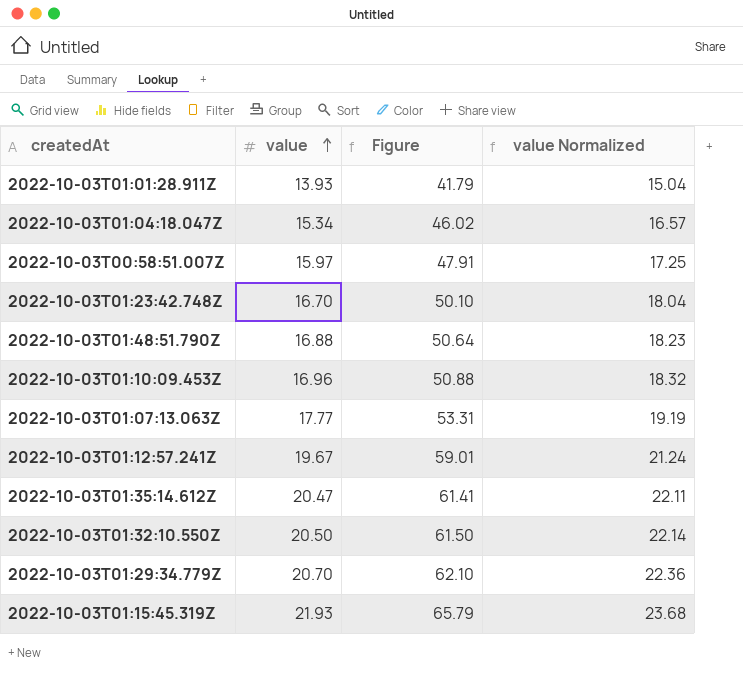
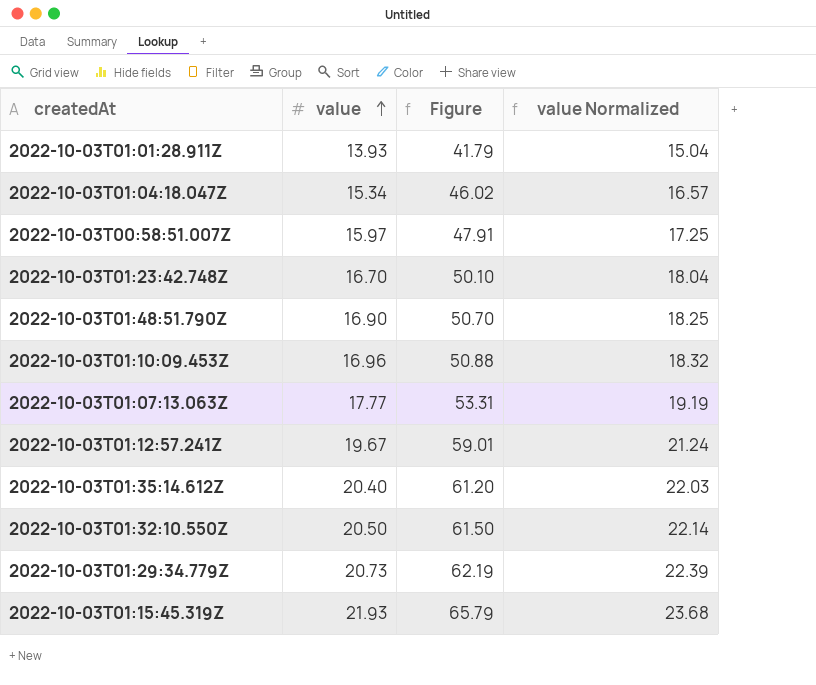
2022-10-03T01:48:51.790Z | value: 16.88 -> 16.90
2022-10-03T01:48:51.790Z | Figure: 50.64 -> 50.70
2022-10-03T01:48:51.790Z | value Normalized: 18.23 -> 18.25
2022-10-03T01:35:14.612Z | value: 20.47 -> 20.40
2022-10-03T01:35:14.612Z | Figure: 61.41 -> 61.20
2022-10-03T01:35:14.612Z | value Normalized: 22.11 -> 22.03
2022-10-03T01:29:34.779Z | value: 20.70 -> 20.73
2022-10-03T01:29:34.779Z | Figure: 62.10 -> 62.19
2022-10-03T01:29:34.779Z | value Normalized: 22.36 -> 22.39

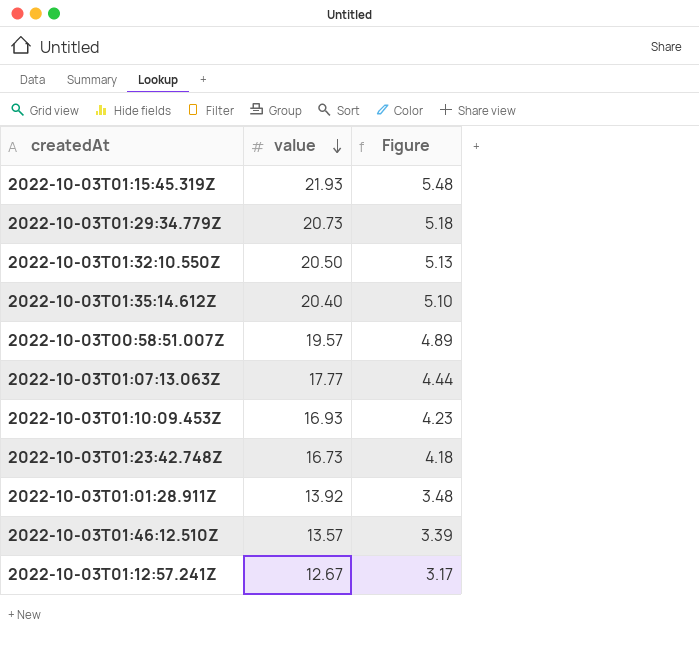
row order: value ascending -> value descending
column value Normalized | formula: [value] * 1.08 -> none
column Figure | formula: [value] * 3 -> [value] * 0.25
row 2022-10-03T01:04:18.047Z: 15.34 | 46.02 | 16.57 -> none
row 2022-10-03T01:48:51.790Z: 16.90 | 50.70 | 18.25 -> none
2022-10-03T00:58:51.007Z | value: 15.97 -> 19.57
2022-10-03T01:10:09.453Z | value: 16.96 -> 16.93
2022-10-03T01:23:42.748Z | value: 16.70 -> 16.73
2022-10-03T01:01:28.911Z | value: 13.93 -> 13.92
row 2022-10-03T01:46:12.510Z: none -> 13.57 | 3.39
2022-10-03T01:12:57.241Z | value: 19.67 -> 12.67

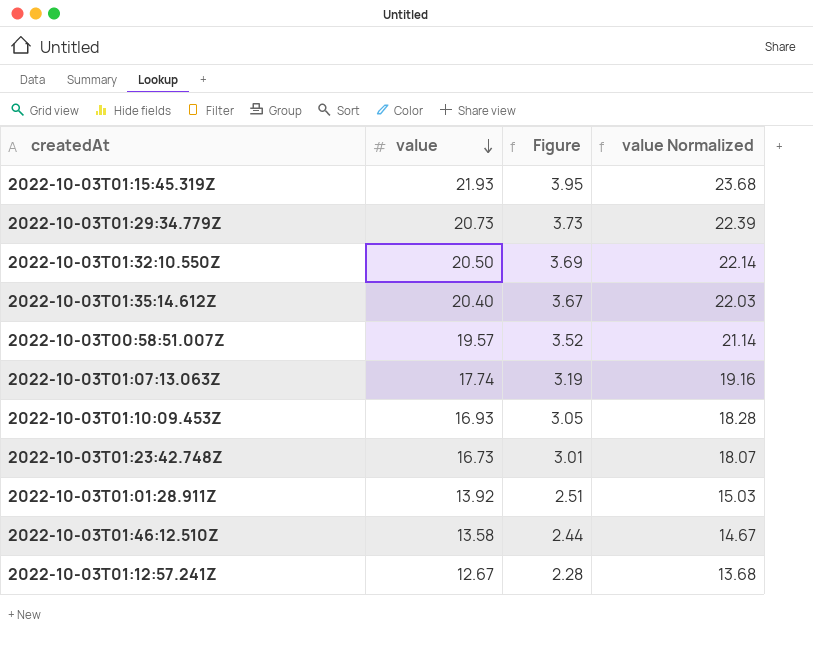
column Figure | formula: [value] * 0.25 -> [value] * 0.18
column value Normalized | formula: none -> [value] * 1.08
2022-10-03T01:07:13.063Z | value: 17.77 -> 17.74
2022-10-03T01:46:12.510Z | value: 13.57 -> 13.58

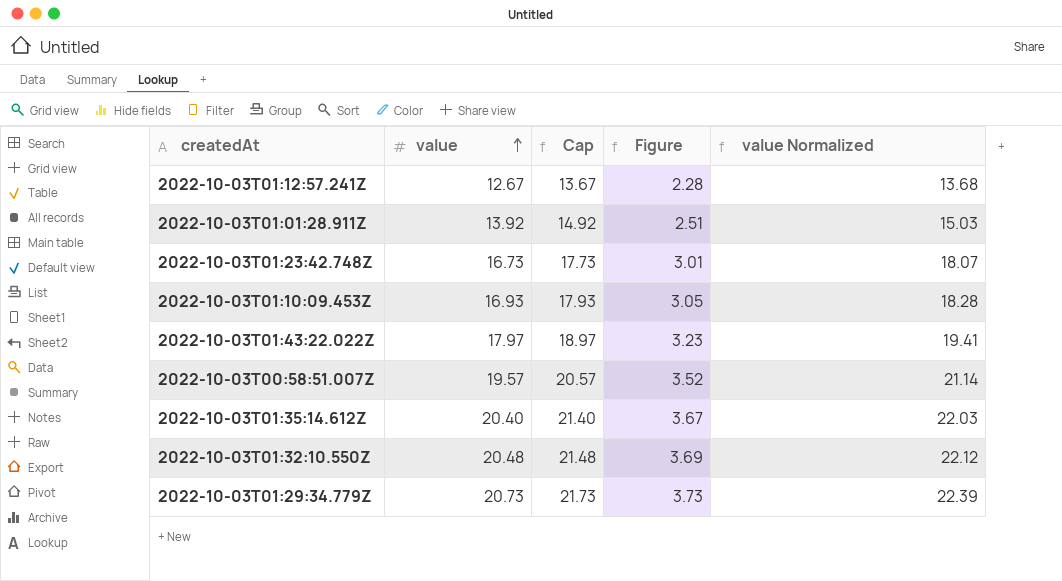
row order: value descending -> value ascending
column Cap | formula: none -> [value] + 1
row 2022-10-03T01:15:45.319Z: 21.93 | 3.95 | 23.68 -> none
row 2022-10-03T01:07:13.063Z: 17.74 | 3.19 | 19.16 -> none
row 2022-10-03T01:46:12.510Z: 13.58 | 2.44 | 14.67 -> none
row 2022-10-03T01:43:22.022Z: none -> 17.97 | 18.97 | 3.23 | 19.41
2022-10-03T01:32:10.550Z | value: 20.50 -> 20.48
2022-10-03T01:32:10.550Z | value Normalized: 22.14 -> 22.12

